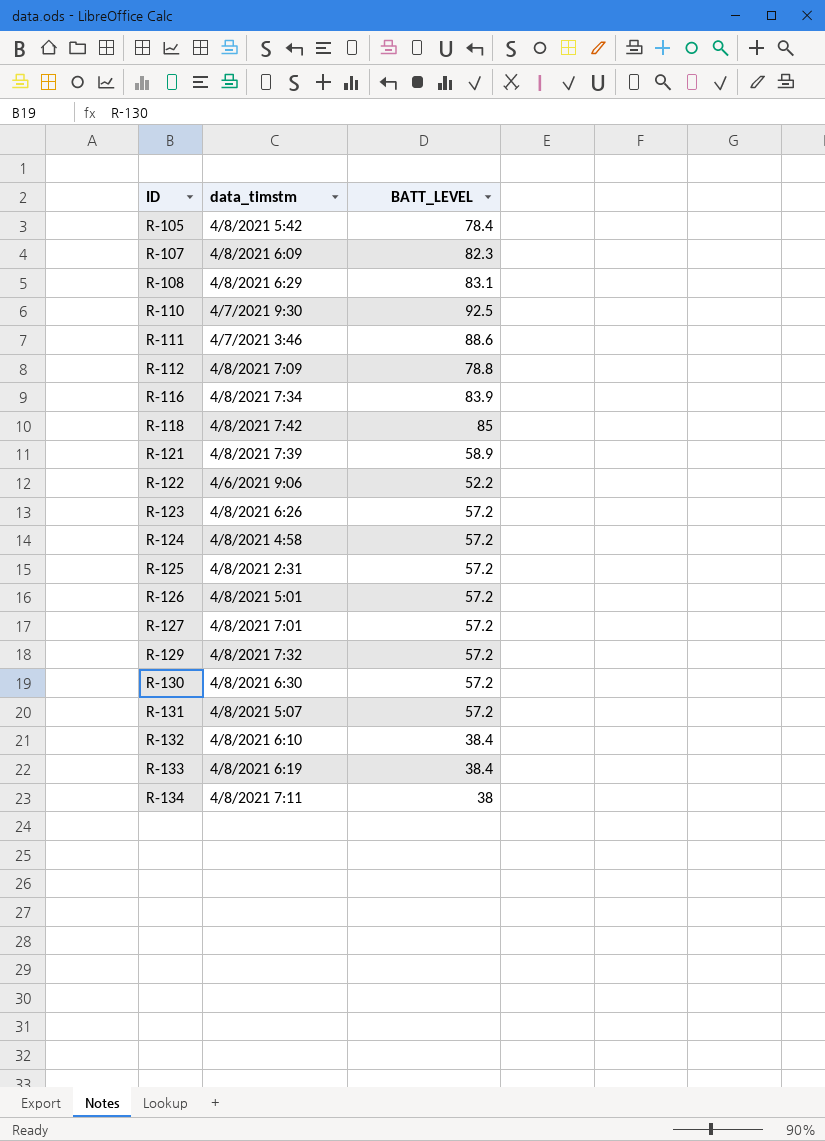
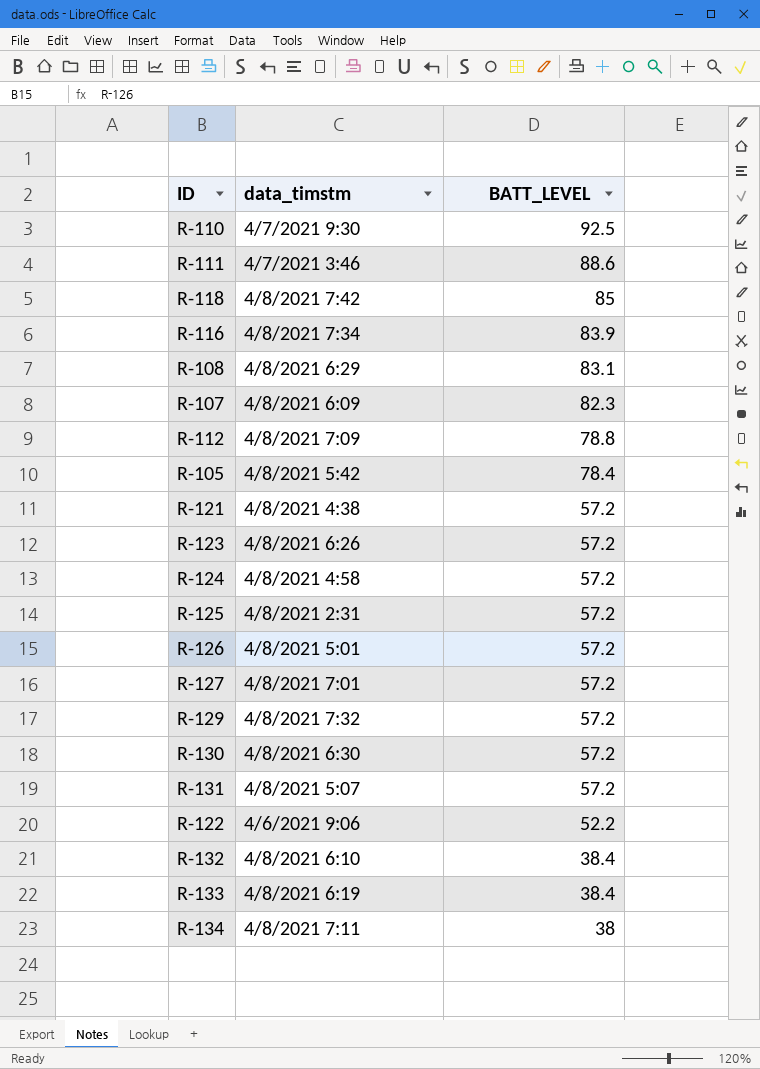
row order: ID ascending -> BATT_LEVEL descending
R-121 | data_timstm: 4/8/2021 7:39 -> 4/8/2021 4:38
R-121 | BATT_LEVEL: 58.9 -> 57.2

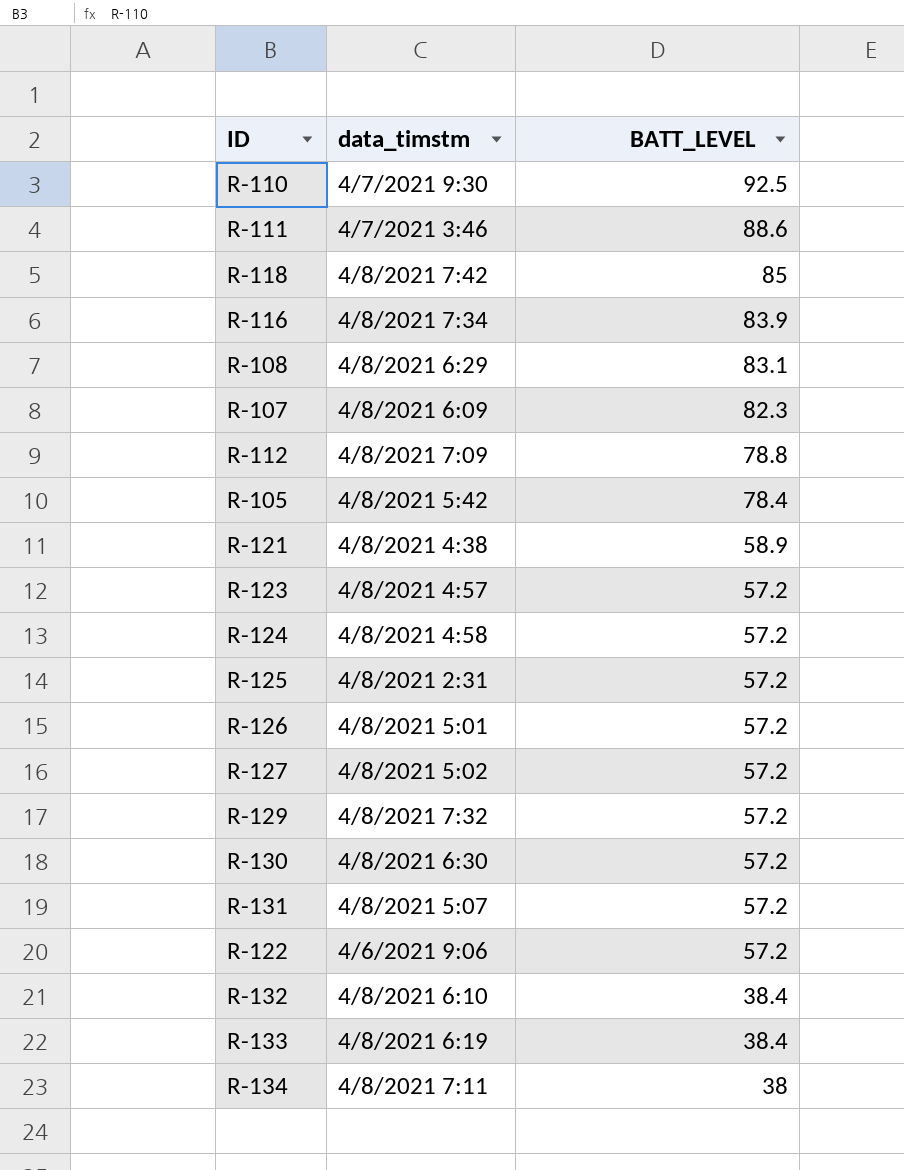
R-121 | BATT_LEVEL: 57.2 -> 58.9
R-123 | data_timstm: 4/8/2021 6:26 -> 4/8/2021 4:57
R-127 | data_timstm: 4/8/2021 7:01 -> 4/8/2021 5:02
R-122 | BATT_LEVEL: 52.2 -> 57.2

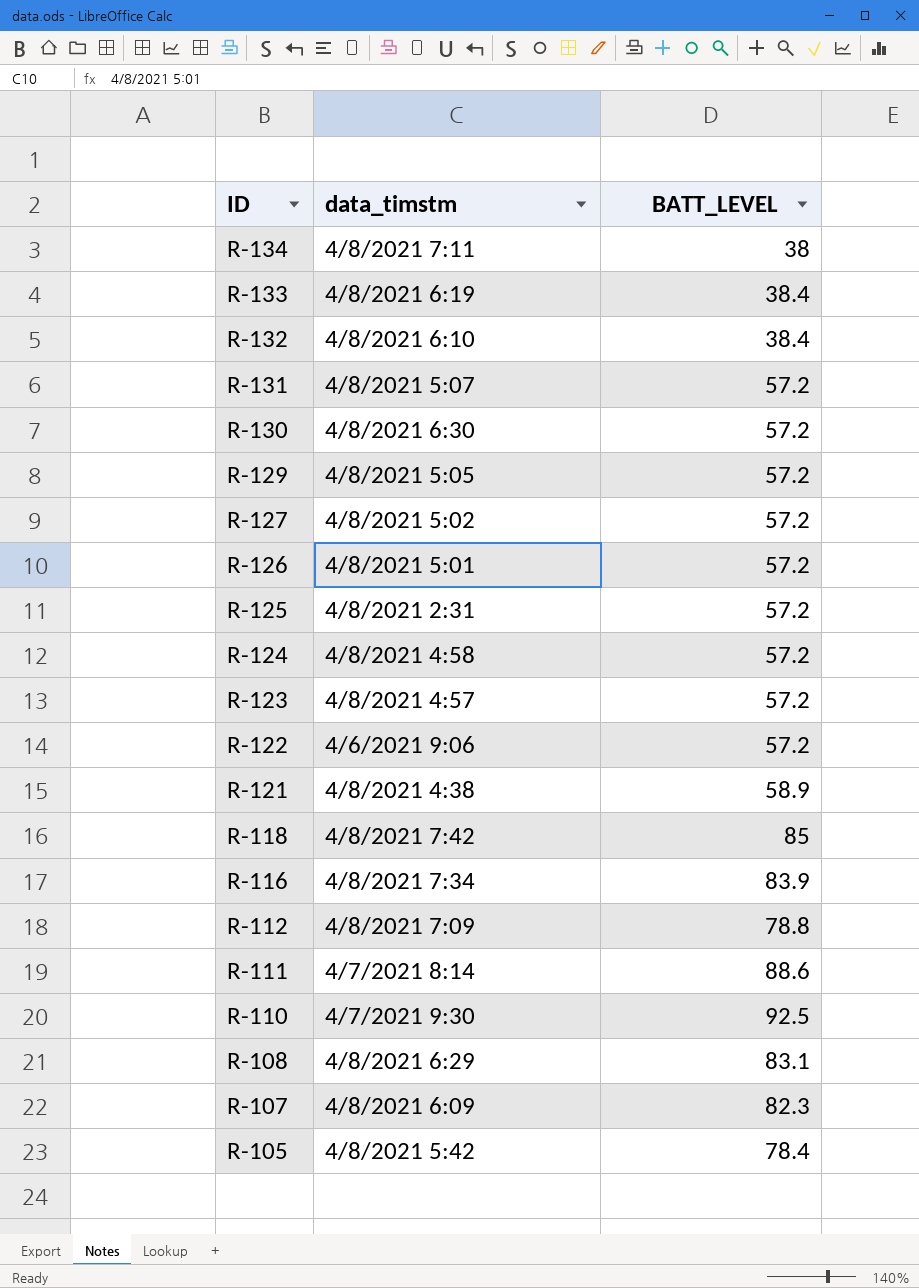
row order: BATT_LEVEL descending -> ID descending
R-129 | data_timstm: 4/8/2021 7:32 -> 4/8/2021 5:05
R-111 | data_timstm: 4/7/2021 3:46 -> 4/7/2021 8:14

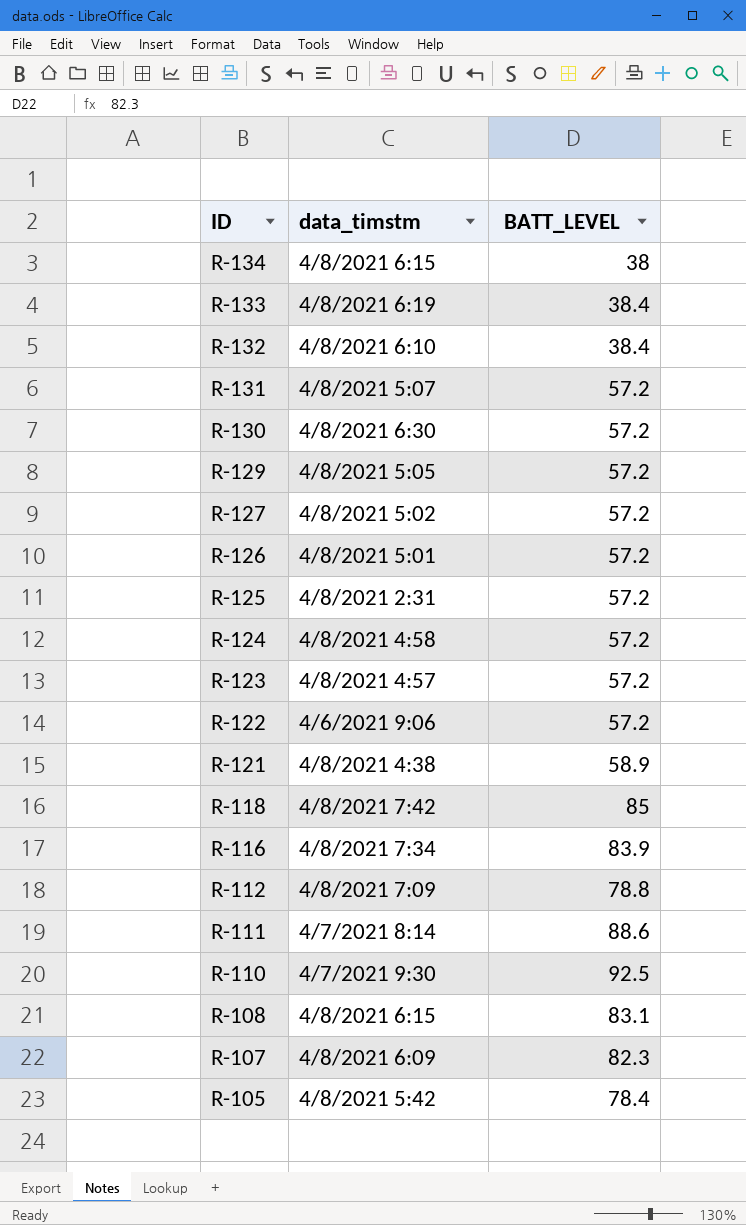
R-134 | data_timstm: 4/8/2021 7:11 -> 4/8/2021 6:15
R-108 | data_timstm: 4/8/2021 6:29 -> 4/8/2021 6:15

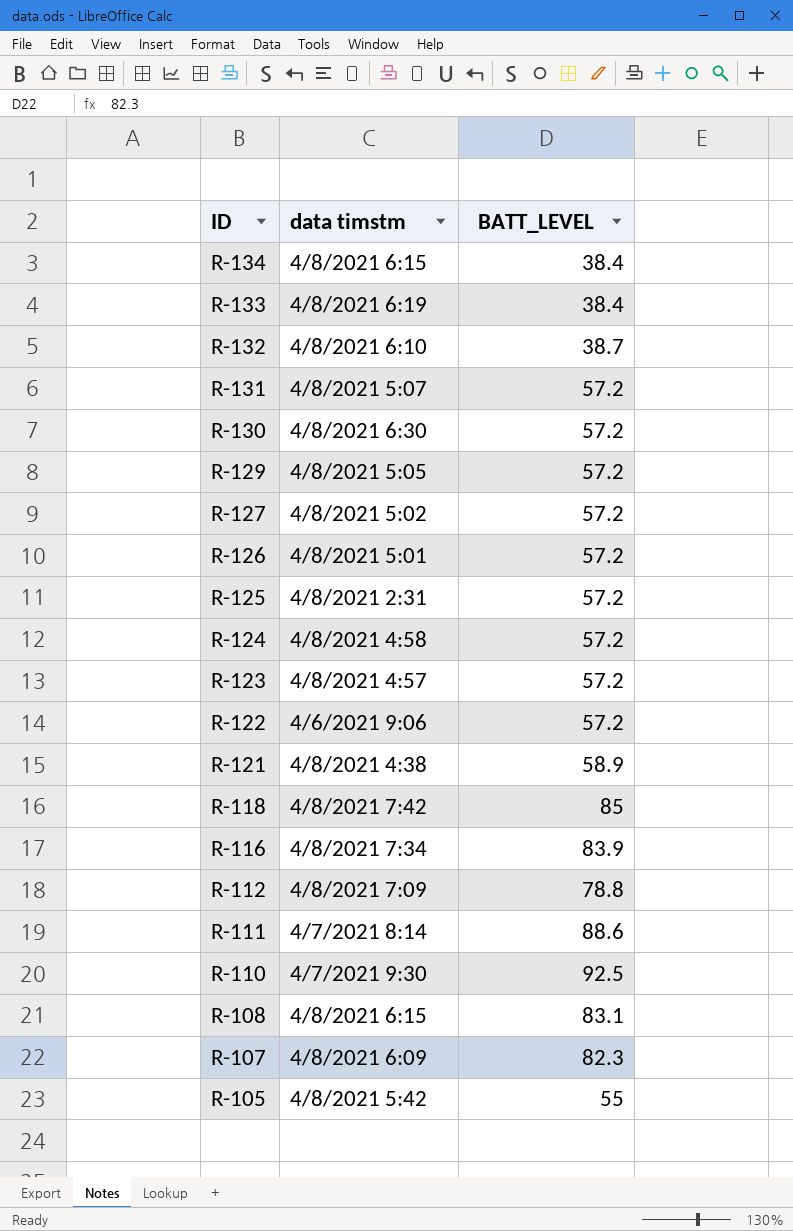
column name: data_timstm -> data timstm
R-134 | BATT_LEVEL: 38 -> 38.4
R-132 | BATT_LEVEL: 38.4 -> 38.7
R-105 | BATT_LEVEL: 78.4 -> 55

